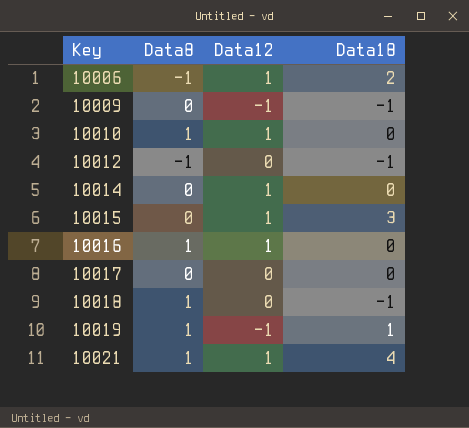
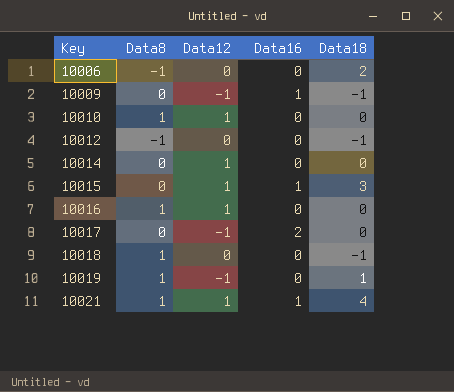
column Data16 | position: none -> 4
10006 | Data12: 1 -> 0
10017 | Data12: 0 -> -1

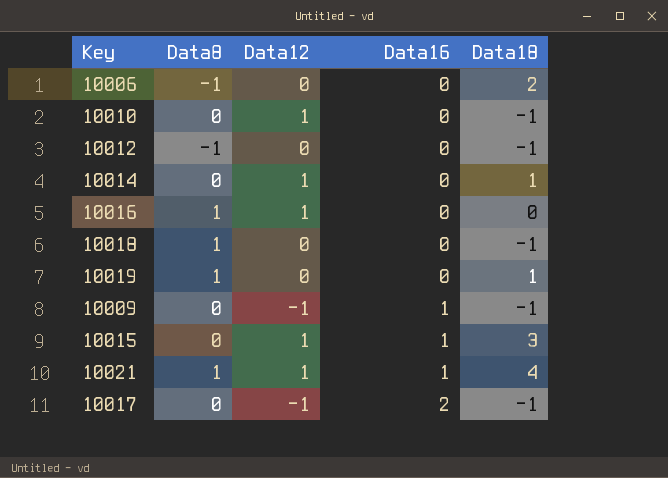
row order: Key ascending -> Data16 ascending
10010 | Data8: 1 -> 0
10010 | Data18: 0 -> -1
10014 | Data18: 0 -> 1
10019 | Data12: -1 -> 0
10017 | Data18: 0 -> -1

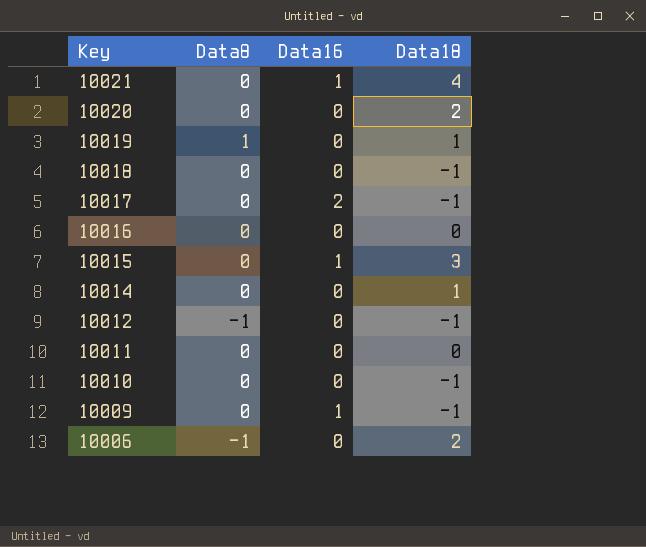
row order: Data16 ascending -> Key descending
column Data12 | position: 3 -> none
10021 | Data8: 1 -> 0
row 10020: none -> 0 | 0 | 2
10018 | Data8: 1 -> 0
10016 | Data8: 1 -> 0
row 10011: none -> 0 | 0 | 0

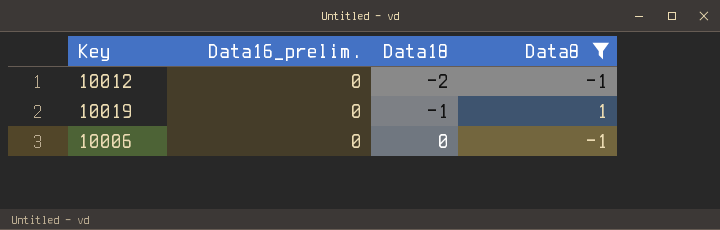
filter: none -> Data8 != 0
row order: Key descending -> Data18 ascending
column name: Data16 -> Data16_prelim.
column Data8 | position: 2 -> 4
10012 | Data18: -1 -> -2
10019 | Data18: 1 -> -1
10006 | Data18: 2 -> 0

